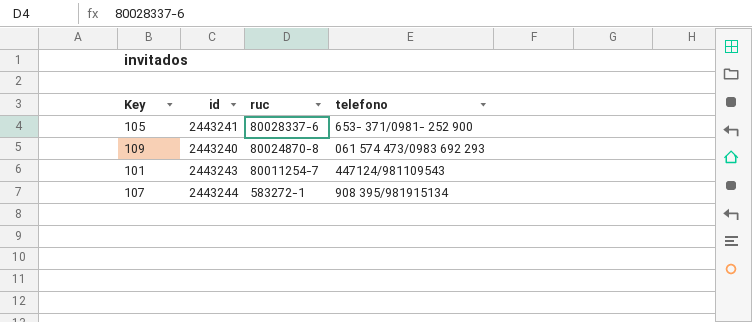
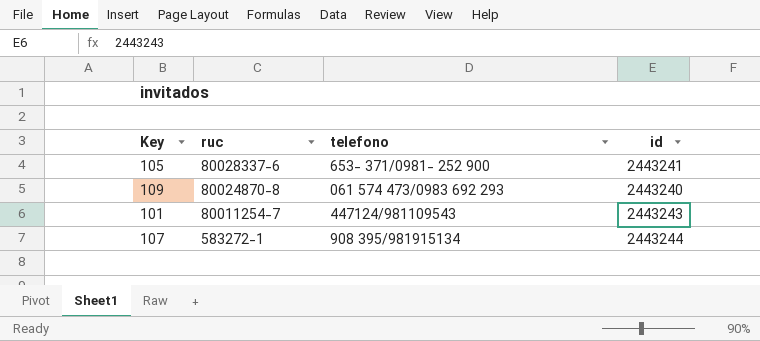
column id | position: 2 -> 4

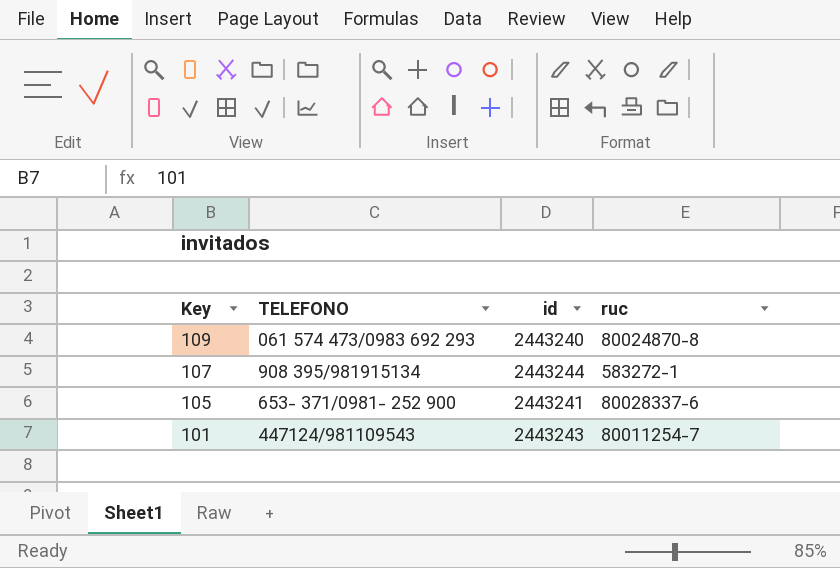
row order: ruc descending -> Key descending
column name: telefono -> TELEFONO
column ruc | position: 2 -> 4

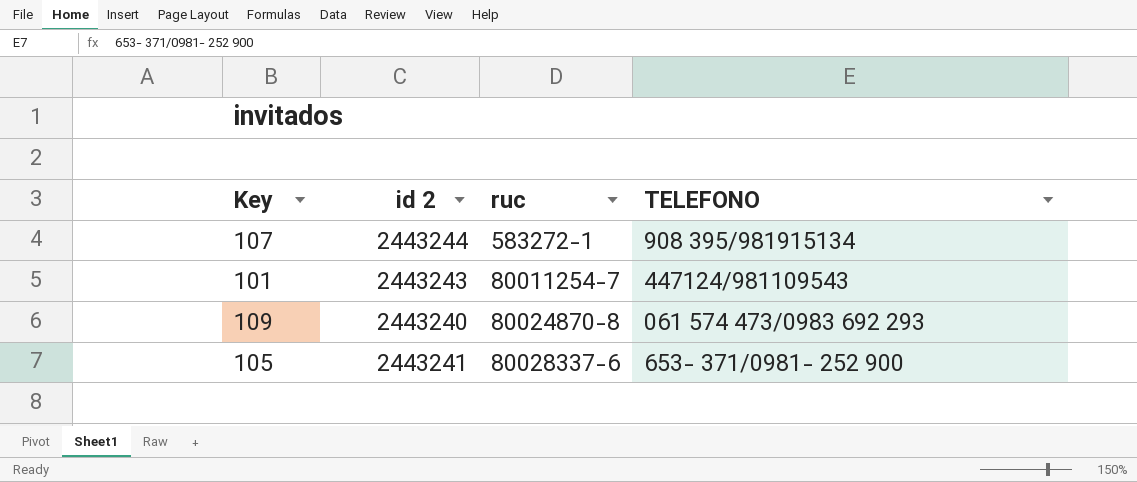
row order: Key descending -> ruc ascending
column name: id -> id 2
column TELEFONO | position: 2 -> 4

